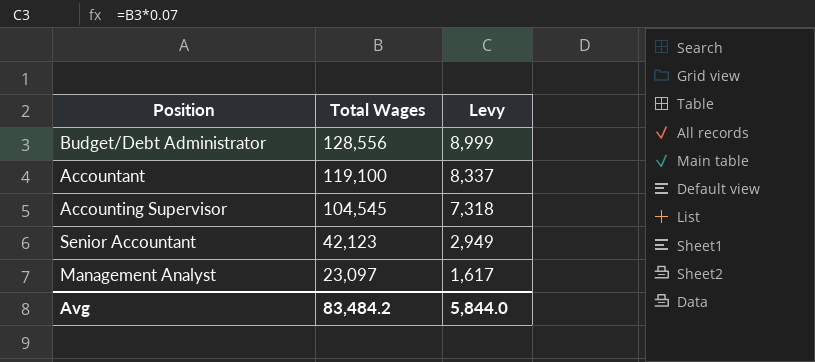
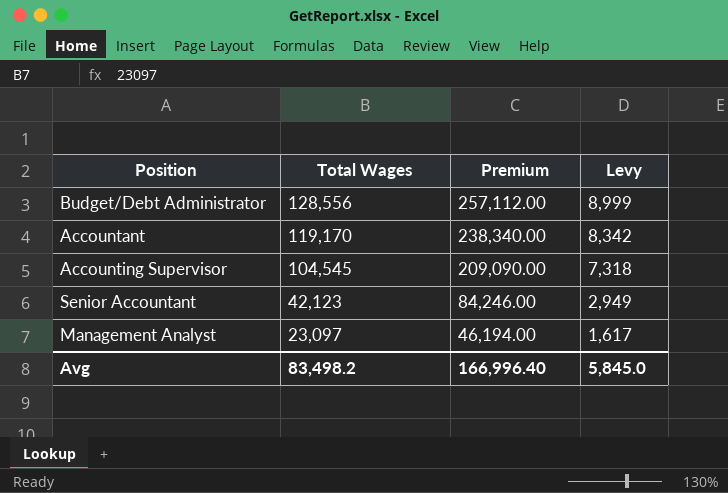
column Premium | formula: none -> [Total Wages] * 2
Accountant | Total Wages: 119,100 -> 119,170
Accountant | Levy: 8,337 -> 8,342
Avg | Total Wages: 83,484.2 -> 83,498.2
Avg | Levy: 5,844.0 -> 5,845.0

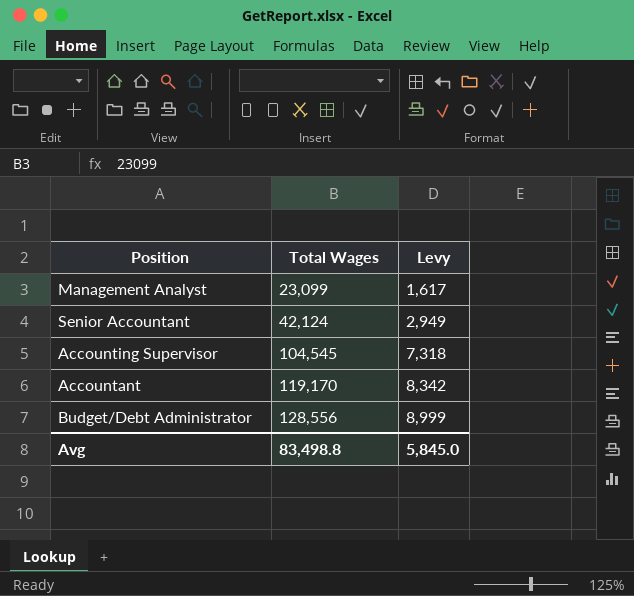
row order: Total Wages descending -> Total Wages ascending
column Premium | formula: [Total Wages] * 2 -> none
Management Analyst | Total Wages: 23,097 -> 23,099
Senior Accountant | Total Wages: 42,123 -> 42,124
Avg | Total Wages: 83,498.2 -> 83,498.8

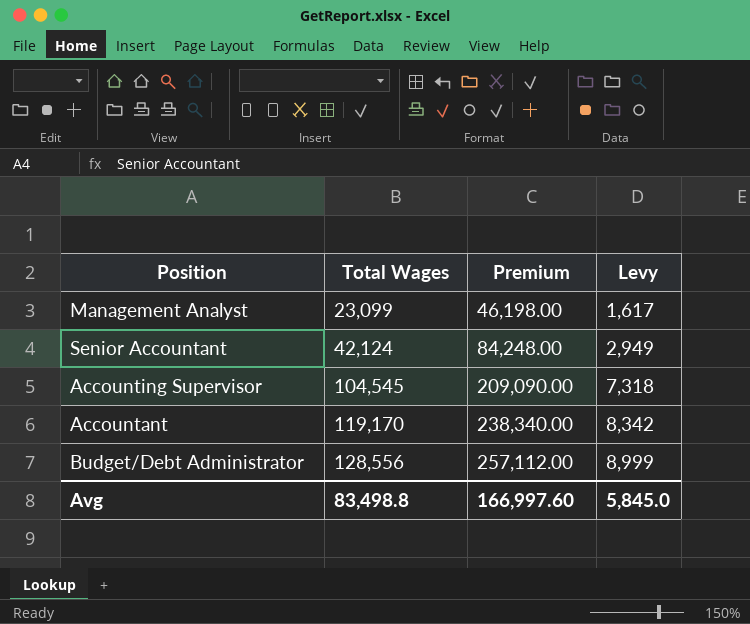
column Premium | formula: none -> [Total Wages] * 2

